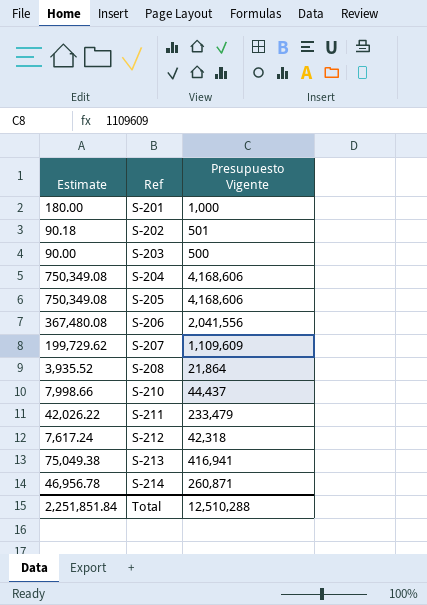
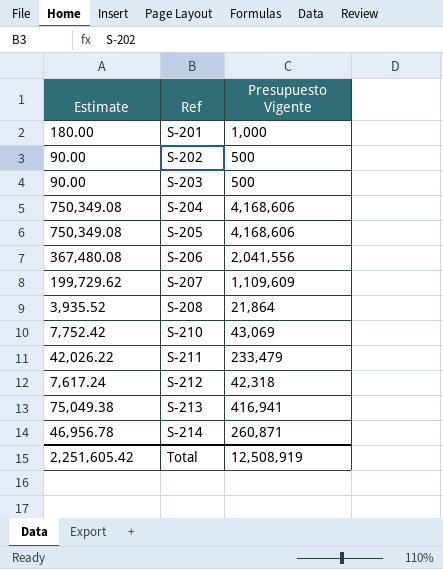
S-202 | Estimate: 90.18 -> 90.00
S-202 | Presupuesto Vigente: 501 -> 500
S-210 | Estimate: 7,998.66 -> 7,752.42
S-210 | Presupuesto Vigente: 44,437 -> 43,069
Total | Estimate: 2,251,851.84 -> 2,251,605.42
Total | Presupuesto Vigente: 12,510,288 -> 12,508,919

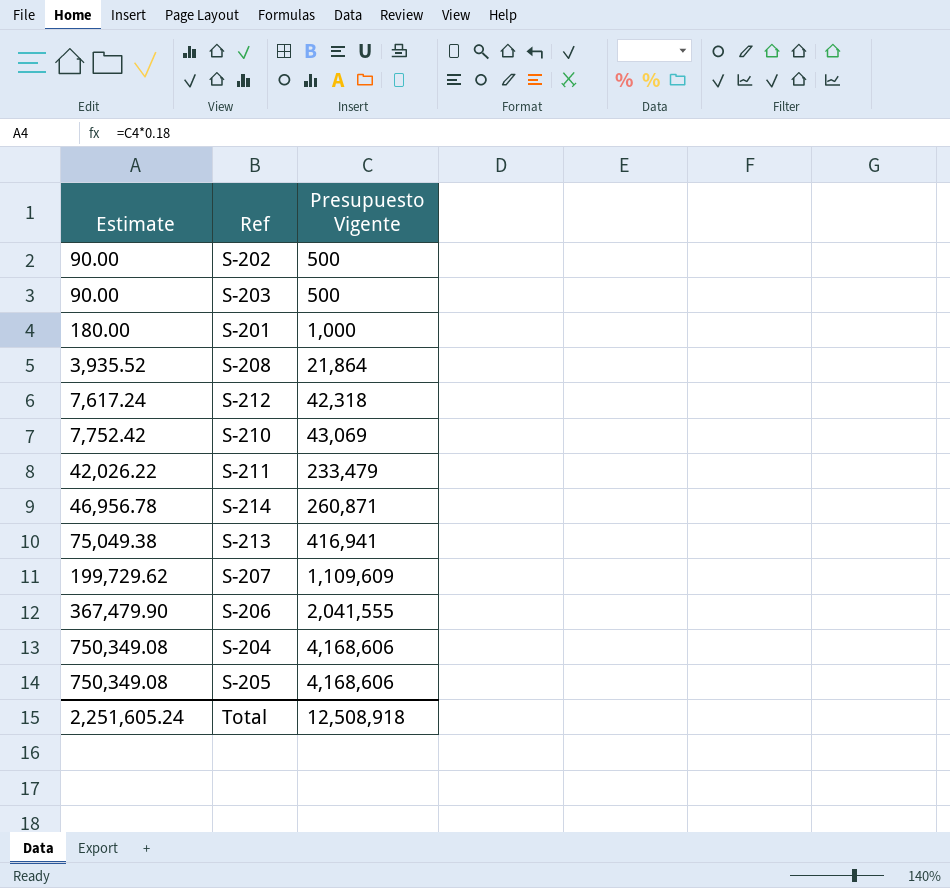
row order: Ref ascending -> Estimate ascending
S-206 | Estimate: 367,480.08 -> 367,479.90
S-206 | Presupuesto Vigente: 2,041,556 -> 2,041,555
Total | Estimate: 2,251,605.42 -> 2,251,605.24
Total | Presupuesto Vigente: 12,508,919 -> 12,508,918

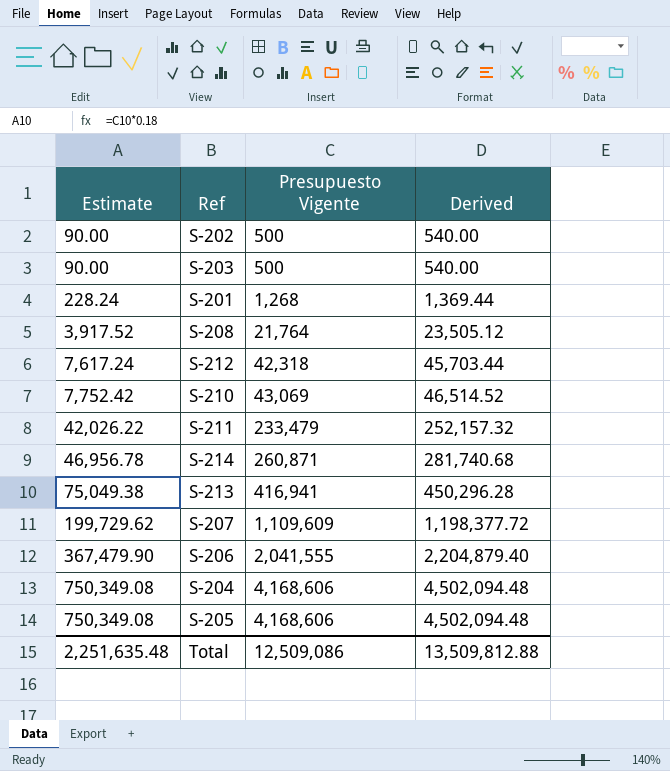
column Derived | formula: none -> [Presupuesto Vigente] * 1.08
S-201 | Estimate: 180.00 -> 228.24
S-201 | Presupuesto Vigente: 1,000 -> 1,268
S-208 | Estimate: 3,935.52 -> 3,917.52
S-208 | Presupuesto Vigente: 21,864 -> 21,764
Total | Estimate: 2,251,605.24 -> 2,251,635.48
Total | Presupuesto Vigente: 12,508,918 -> 12,509,086

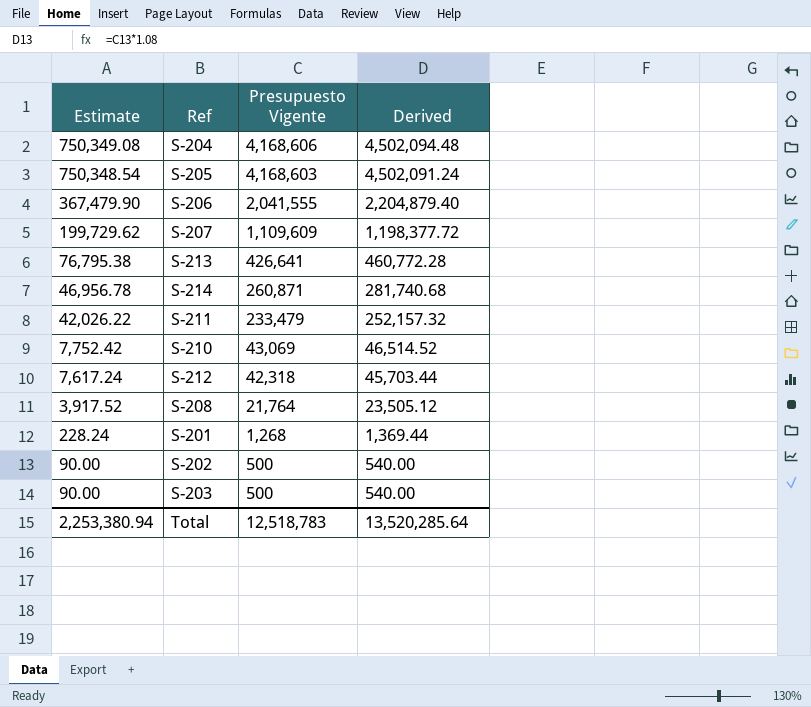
row order: Estimate ascending -> Estimate descending
S-205 | Estimate: 750,349.08 -> 750,348.54
S-205 | Presupuesto Vigente: 4,168,606 -> 4,168,603
S-205 | Derived: 4,502,094.48 -> 4,502,091.24
S-213 | Estimate: 75,049.38 -> 76,795.38
S-213 | Presupuesto Vigente: 416,941 -> 426,641
S-213 | Derived: 450,296.28 -> 460,772.28
Total | Estimate: 2,251,635.48 -> 2,253,380.94
Total | Presupuesto Vigente: 12,509,086 -> 12,518,783
Total | Derived: 13,509,812.88 -> 13,520,285.64

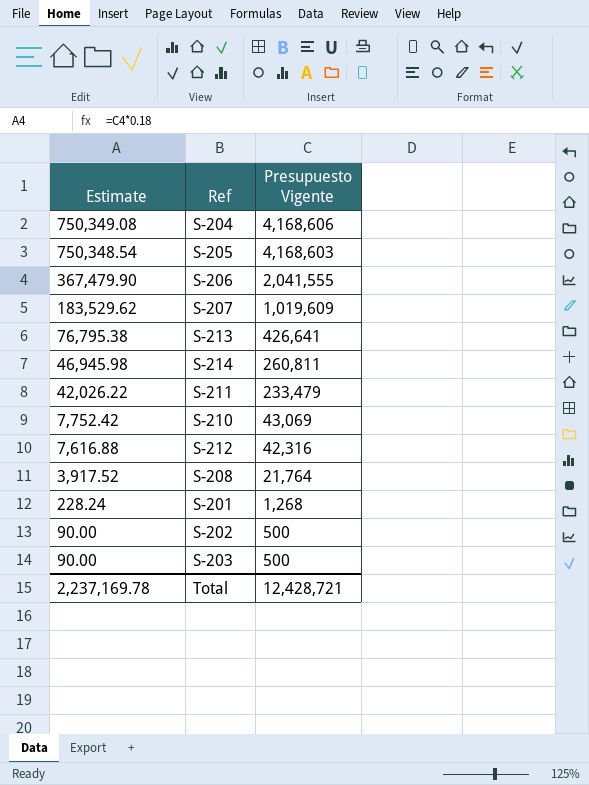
column Derived | formula: [Presupuesto Vigente] * 1.08 -> none
S-207 | Estimate: 199,729.62 -> 183,529.62
S-207 | Presupuesto Vigente: 1,109,609 -> 1,019,609
S-214 | Estimate: 46,956.78 -> 46,945.98
S-214 | Presupuesto Vigente: 260,871 -> 260,811
S-212 | Estimate: 7,617.24 -> 7,616.88
S-212 | Presupuesto Vigente: 42,318 -> 42,316
Total | Estimate: 2,253,380.94 -> 2,237,169.78
Total | Presupuesto Vigente: 12,518,783 -> 12,428,721

